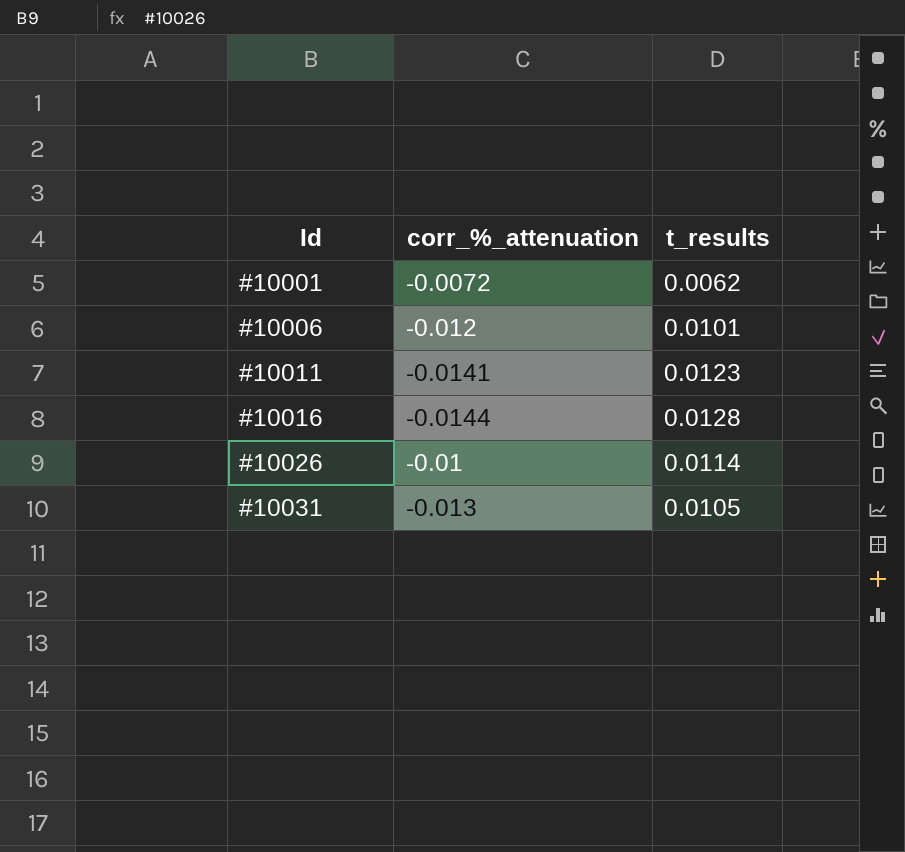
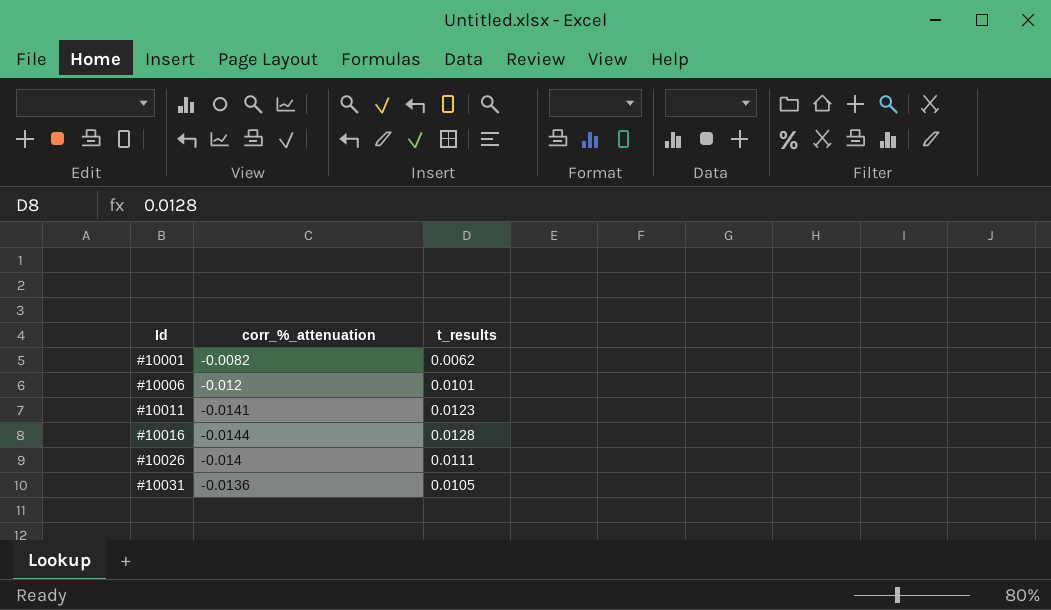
#10001 | corr_%_attenuation: -0.0072 -> -0.0082
#10026 | corr_%_attenuation: -0.01 -> -0.014
#10026 | t_results: 0.0114 -> 0.0111
#10031 | corr_%_attenuation: -0.013 -> -0.0136

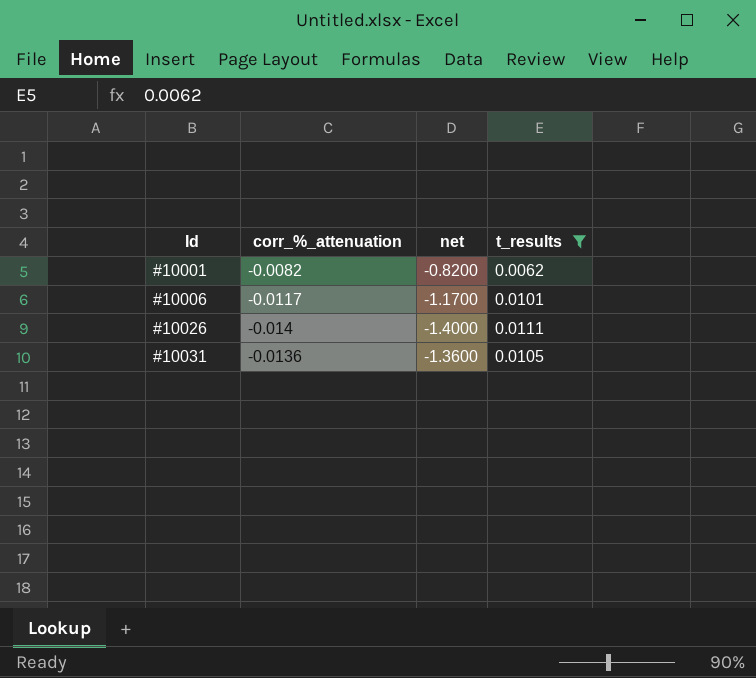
filter: none -> t_results <= 0.0111
column net | formula: none -> [corr_%_attenuation] * 100
#10006 | corr_%_attenuation: -0.012 -> -0.0117

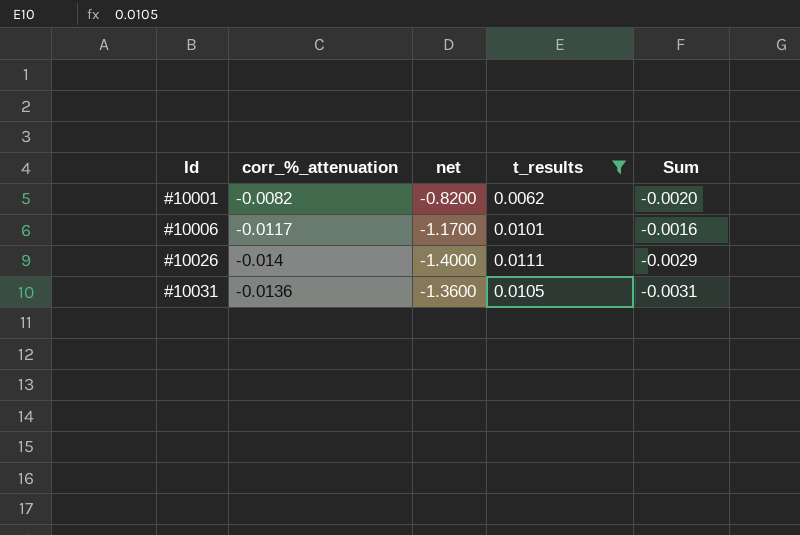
column Sum | formula: none -> [corr_%_attenuation] + [t_results]

